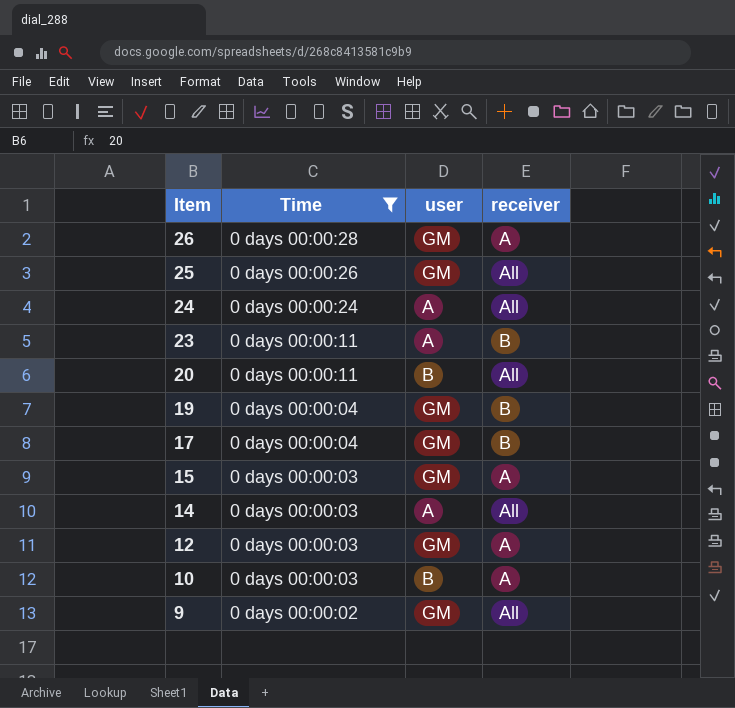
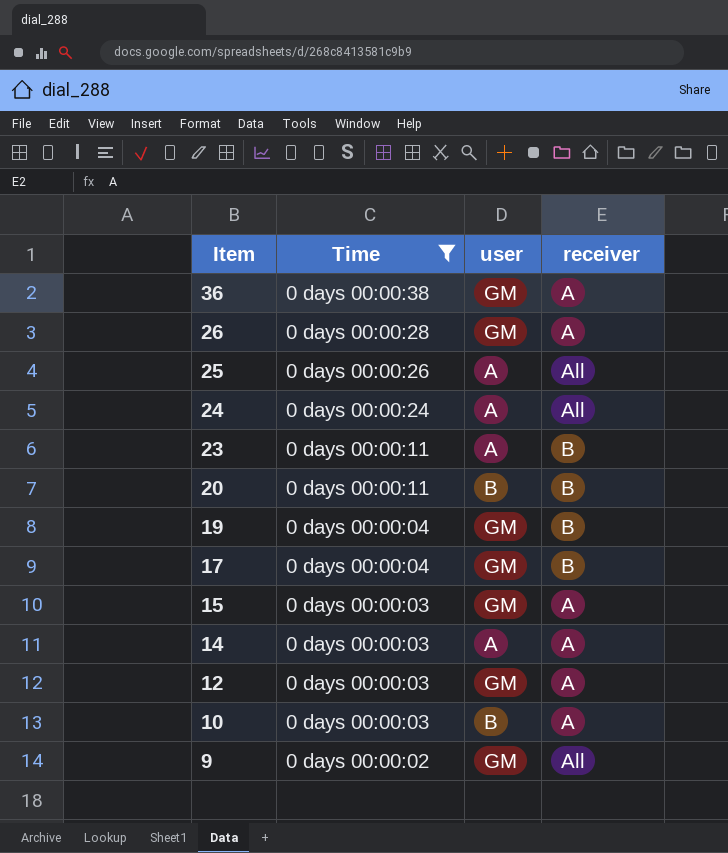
row 36: none -> 0 days 00:00:38 | GM | A
25 | user: GM -> A
20 | receiver: All -> B
14 | receiver: All -> A

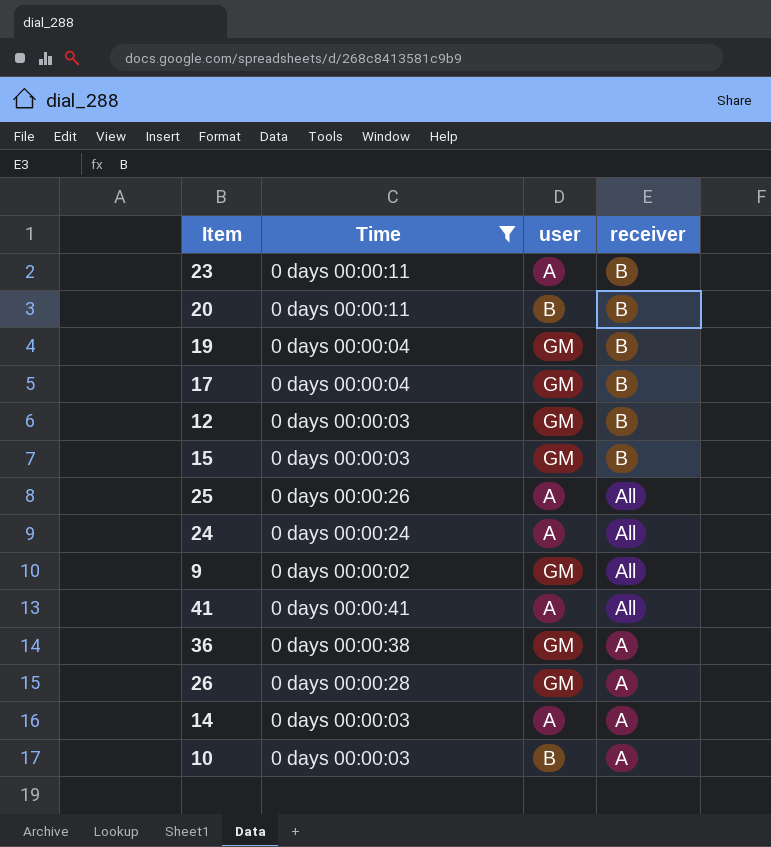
row order: Item descending -> receiver descending
12 | receiver: A -> B
15 | receiver: A -> B
row 41: none -> 0 days 00:00:41 | A | All

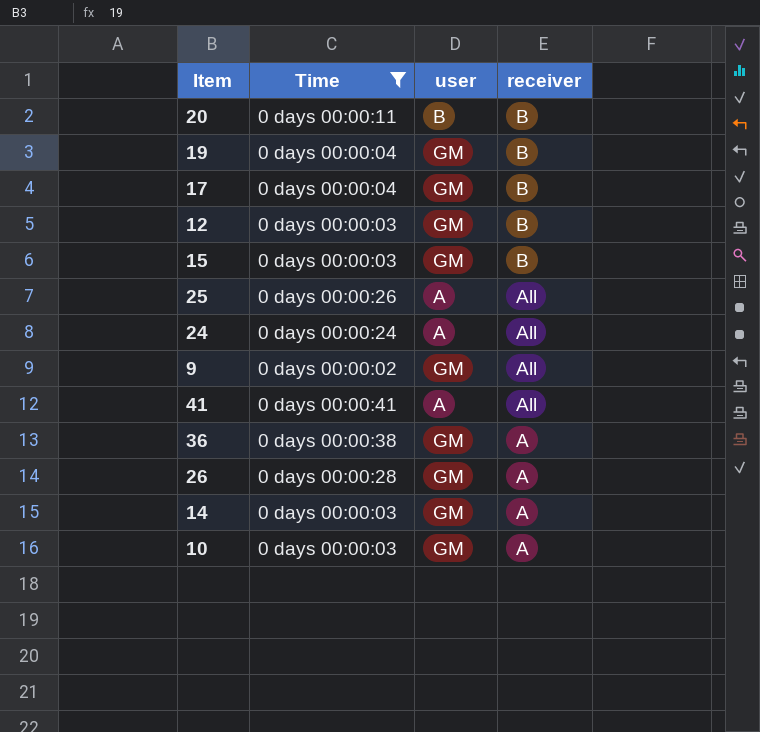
row 23: 0 days 00:00:11 | A | B -> none
14 | user: A -> GM
10 | user: B -> GM

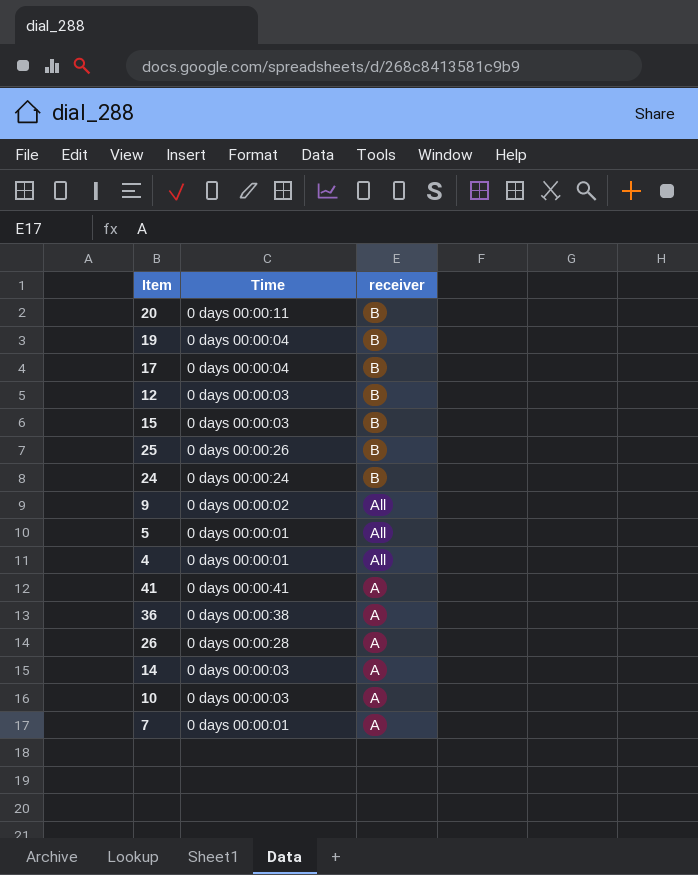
filter: Time != 0 days 00:00:01 -> none
column user | position: 3 -> none
25 | receiver: All -> B
24 | receiver: All -> B
41 | receiver: All -> A

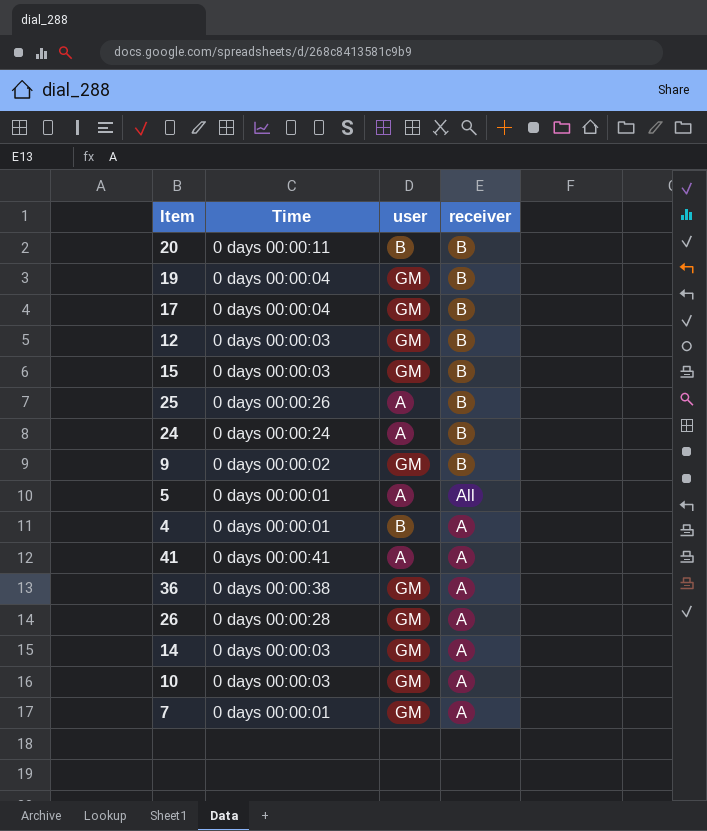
column user | position: none -> 3
9 | receiver: All -> B
4 | receiver: All -> A

